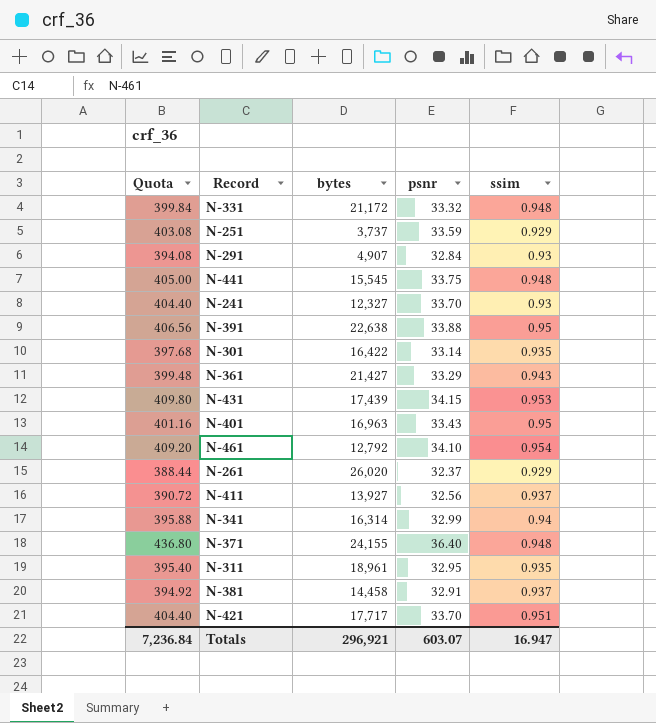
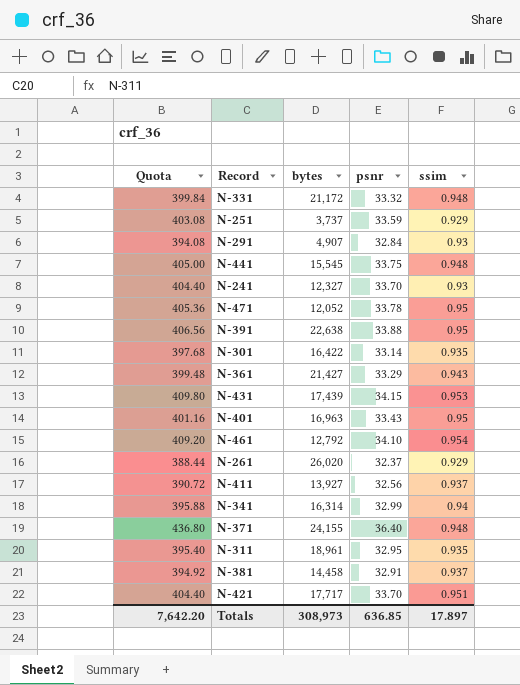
row N-471: none -> 405.36 | 12,052 | 33.78 | 0.95
Totals | Quota: 7,236.84 -> 7,642.20
Totals | bytes: 296,921 -> 308,973
Totals | psnr: 603.07 -> 636.85
Totals | ssim: 16.947 -> 17.897

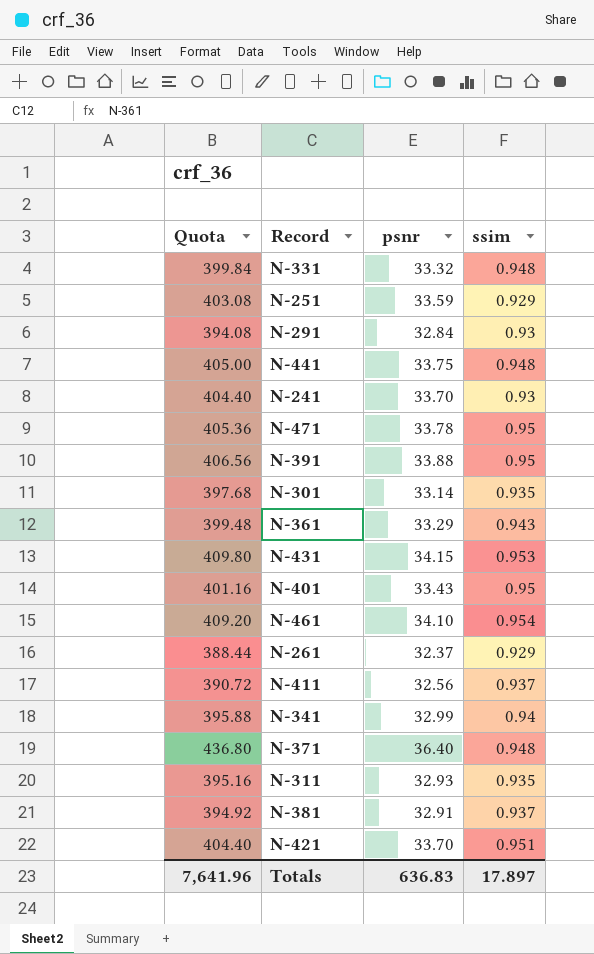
column bytes | position: 3 -> none
N-311 | Quota: 395.40 -> 395.16
N-311 | psnr: 32.95 -> 32.93
Totals | Quota: 7,642.20 -> 7,641.96
Totals | psnr: 636.85 -> 636.83

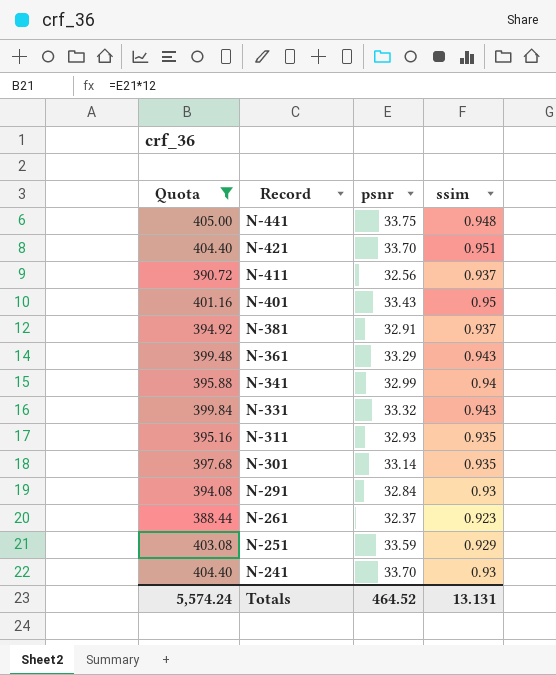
filter: none -> Quota <= 405.00
row order: none -> Record descending
N-331 | ssim: 0.948 -> 0.943
N-261 | ssim: 0.929 -> 0.923
Totals | Quota: 7,641.96 -> 5,574.24
Totals | psnr: 636.83 -> 464.52
Totals | ssim: 17.897 -> 13.131

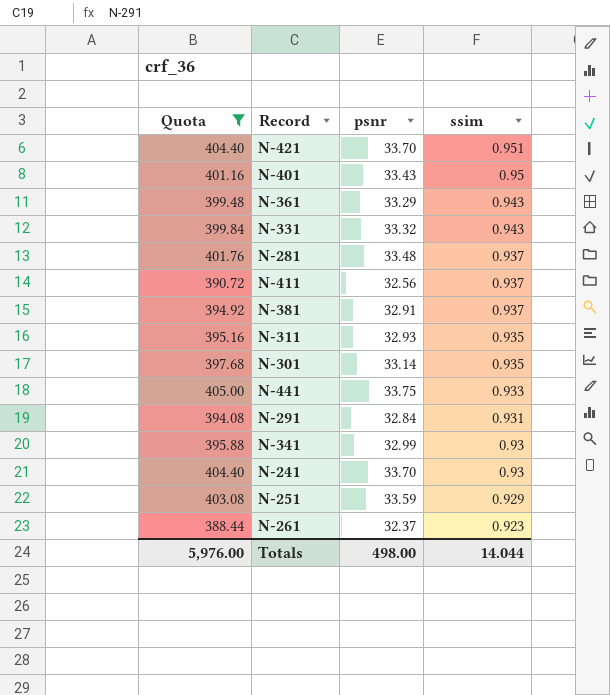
row order: Record descending -> ssim descending
row N-281: none -> 401.76 | 33.48 | 0.937
N-441 | ssim: 0.948 -> 0.933
N-291 | ssim: 0.93 -> 0.931
N-341 | ssim: 0.94 -> 0.93
Totals | Quota: 5,574.24 -> 5,976.00
Totals | psnr: 464.52 -> 498.00
Totals | ssim: 13.131 -> 14.044

